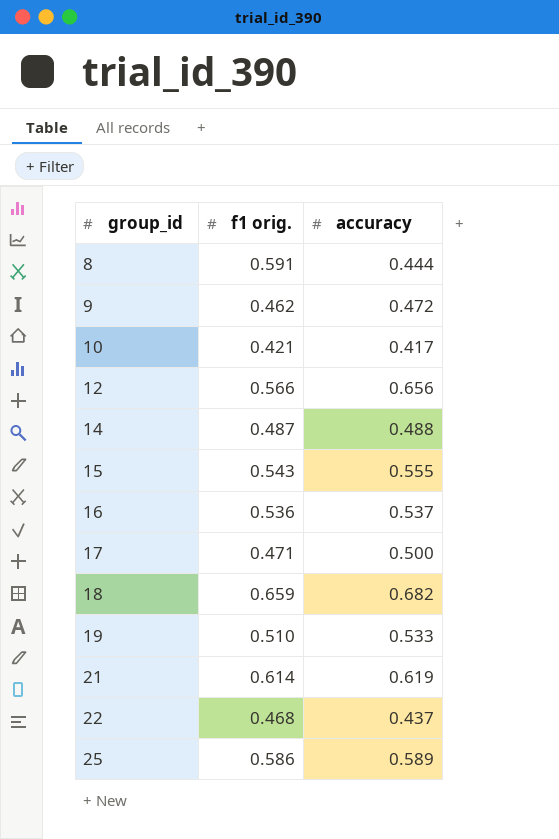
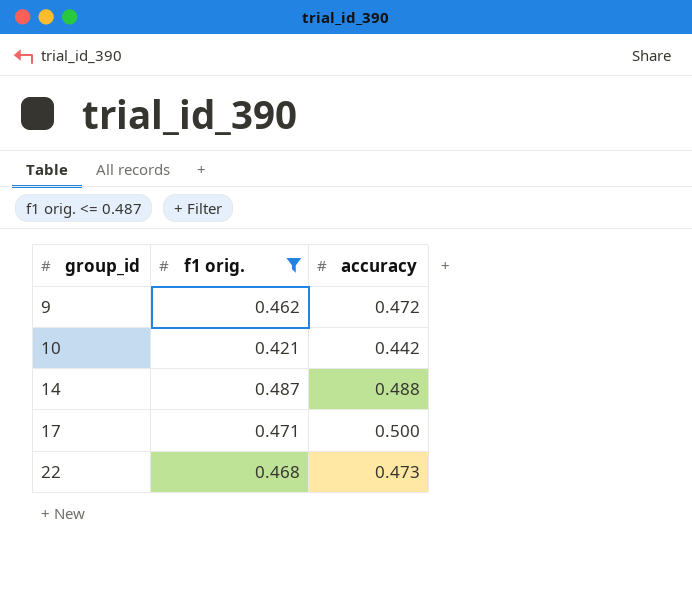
filter: none -> f1 orig. <= 0.487
10 | accuracy: 0.417 -> 0.442
22 | accuracy: 0.437 -> 0.473

